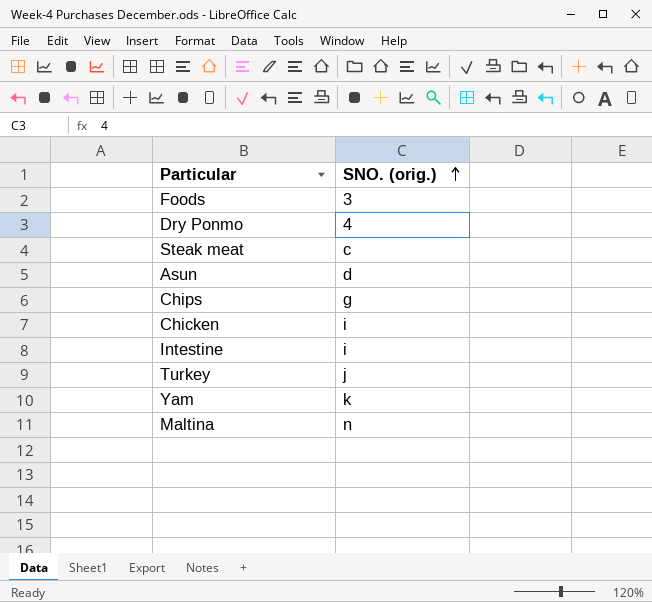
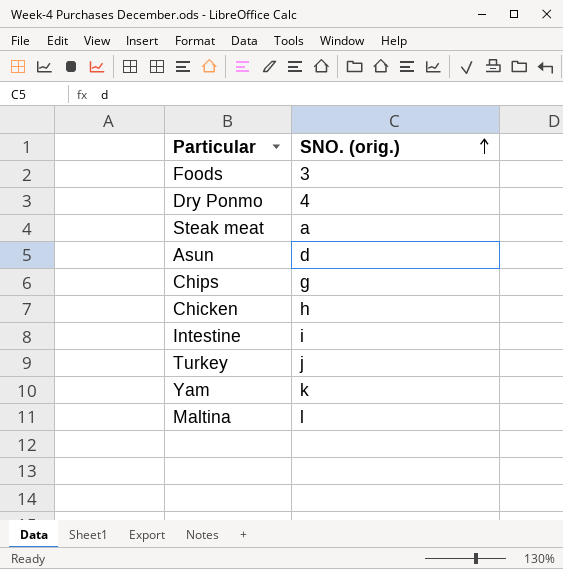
Steak meat | SNO. (orig.): c -> a
Chicken | SNO. (orig.): i -> h
Maltina | SNO. (orig.): n -> l

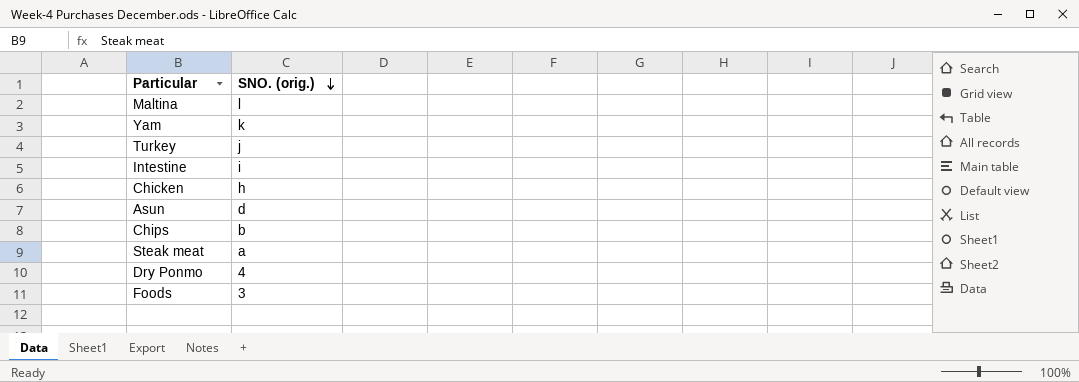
row order: SNO. (orig.) ascending -> SNO. (orig.) descending
Chips | SNO. (orig.): g -> b

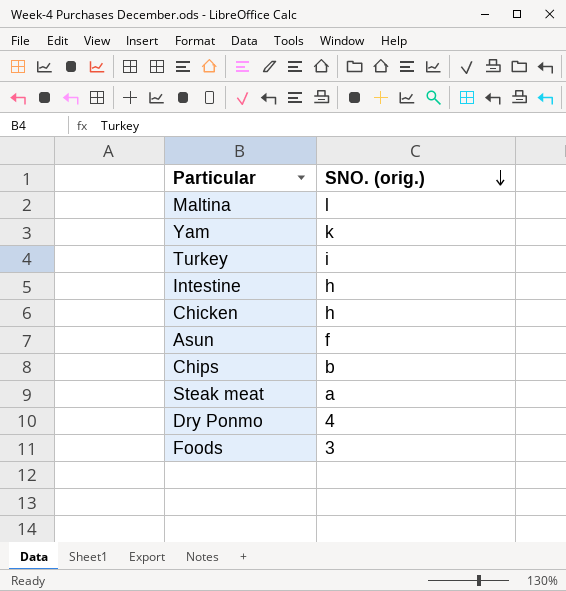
Turkey | SNO. (orig.): j -> i
Intestine | SNO. (orig.): i -> h
Asun | SNO. (orig.): d -> f

